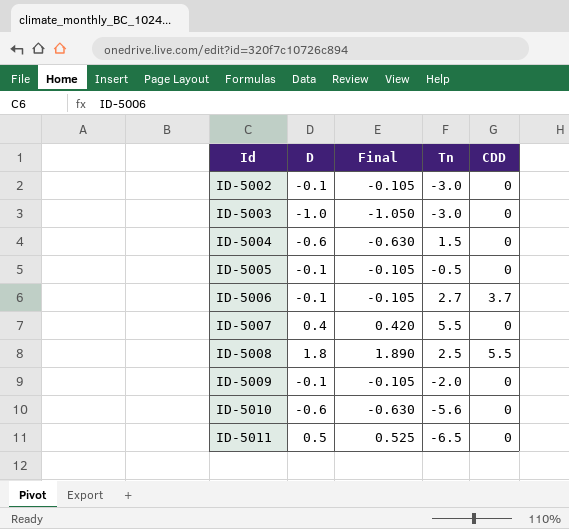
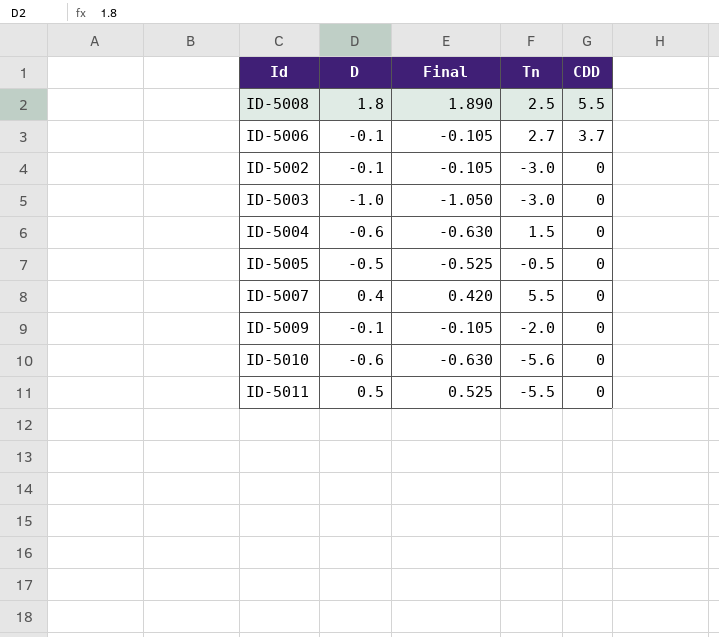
row order: Id ascending -> CDD descending
ID-5005 | D: -0.1 -> -0.5
ID-5005 | Final: -0.105 -> -0.525
ID-5011 | Tn: -6.5 -> -5.5

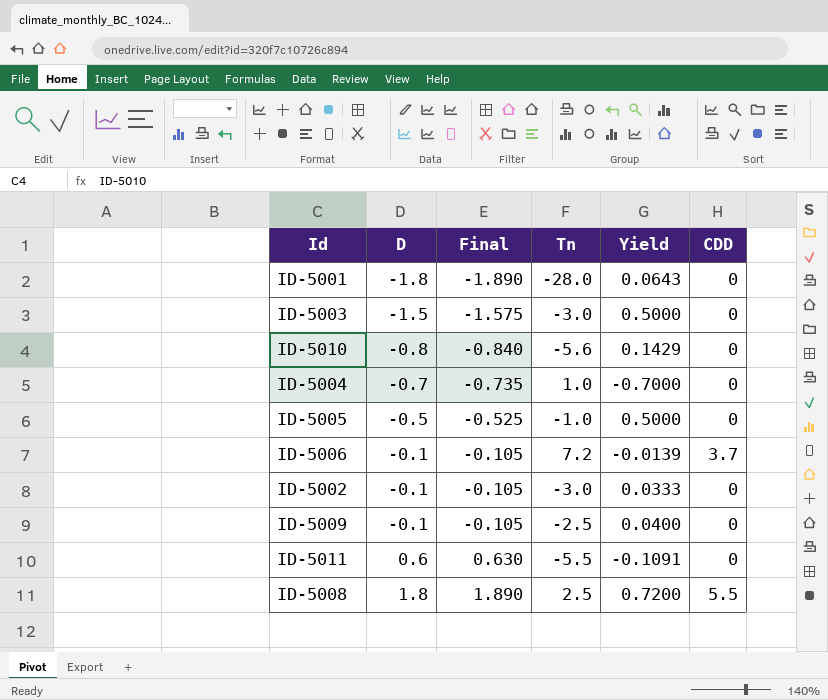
row order: CDD descending -> D ascending
column Yield | formula: none -> [D] / [Tn]
row ID-5007: 0.4 | 0.420 | 5.5 | 0 -> none
row ID-5001: none -> -1.8 | -1.890 | -28.0 | 0.0643 | 0
ID-5003 | D: -1.0 -> -1.5
ID-5003 | Final: -1.050 -> -1.575
ID-5010 | D: -0.6 -> -0.8
ID-5010 | Final: -0.630 -> -0.840
ID-5004 | D: -0.6 -> -0.7
ID-5004 | Final: -0.630 -> -0.735
ID-5004 | Tn: 1.5 -> 1.0
ID-5005 | Tn: -0.5 -> -1.0
ID-5006 | Tn: 2.7 -> 7.2
ID-5009 | Tn: -2.0 -> -2.5
ID-5011 | D: 0.5 -> 0.6
ID-5011 | Final: 0.525 -> 0.630

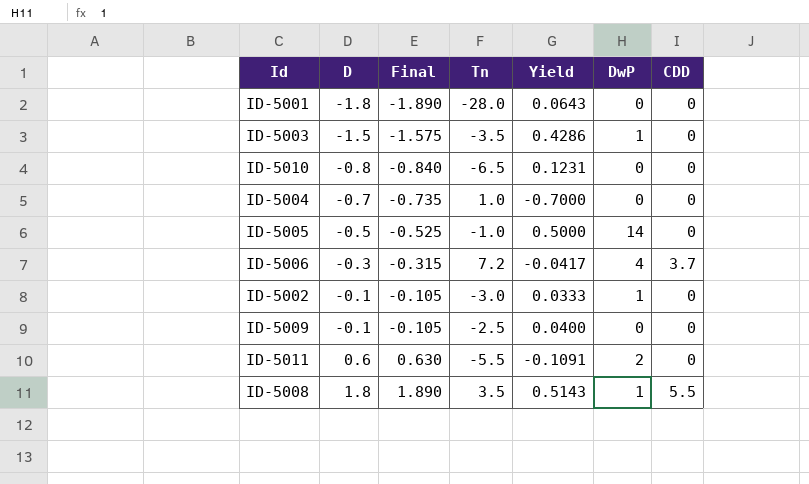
column DwP | position: none -> 6
ID-5003 | Tn: -3.0 -> -3.5
ID-5003 | Yield: 0.5000 -> 0.4286
ID-5010 | Tn: -5.6 -> -6.5
ID-5010 | Yield: 0.1429 -> 0.1231
ID-5006 | D: -0.1 -> -0.3
ID-5006 | Final: -0.105 -> -0.315
ID-5006 | Yield: -0.0139 -> -0.0417
ID-5008 | Tn: 2.5 -> 3.5
ID-5008 | Yield: 0.7200 -> 0.5143

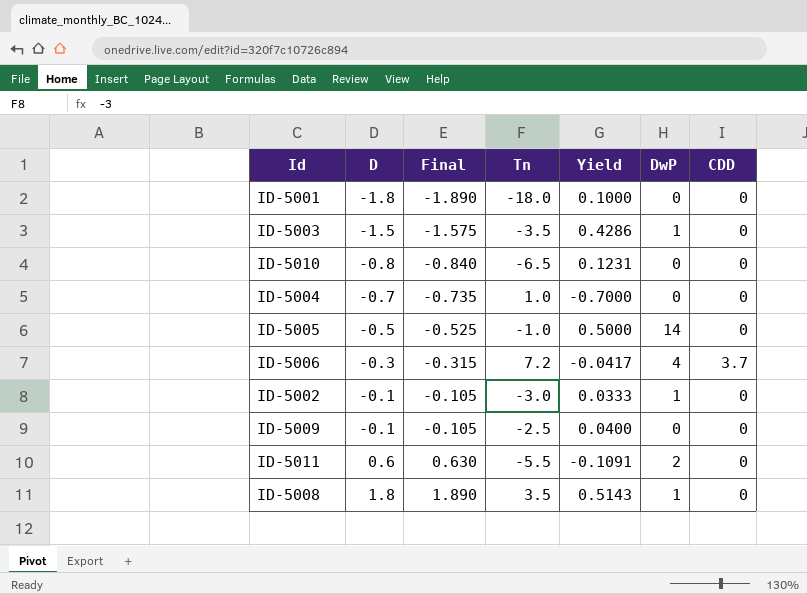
ID-5001 | Tn: -28.0 -> -18.0
ID-5001 | Yield: 0.0643 -> 0.1000
ID-5008 | CDD: 5.5 -> 0

